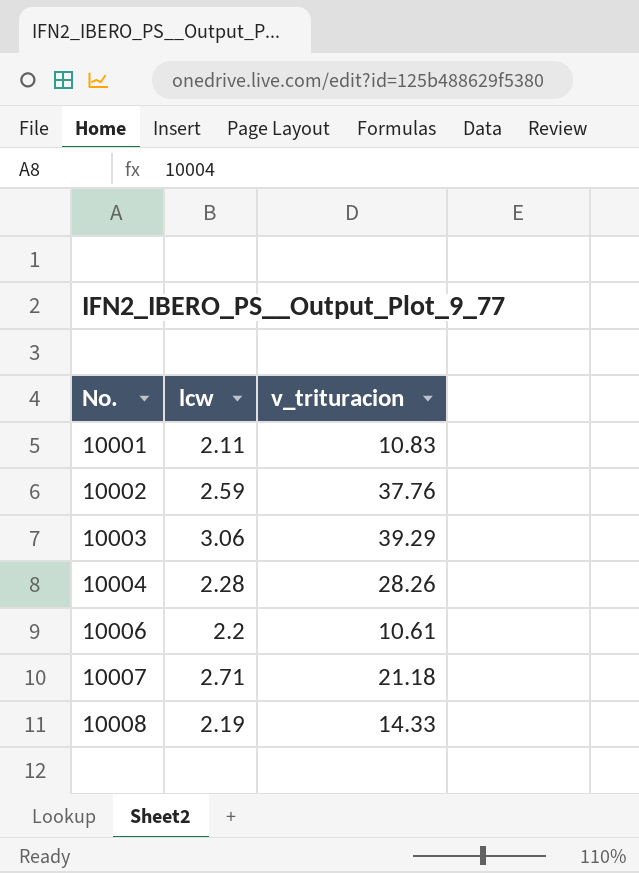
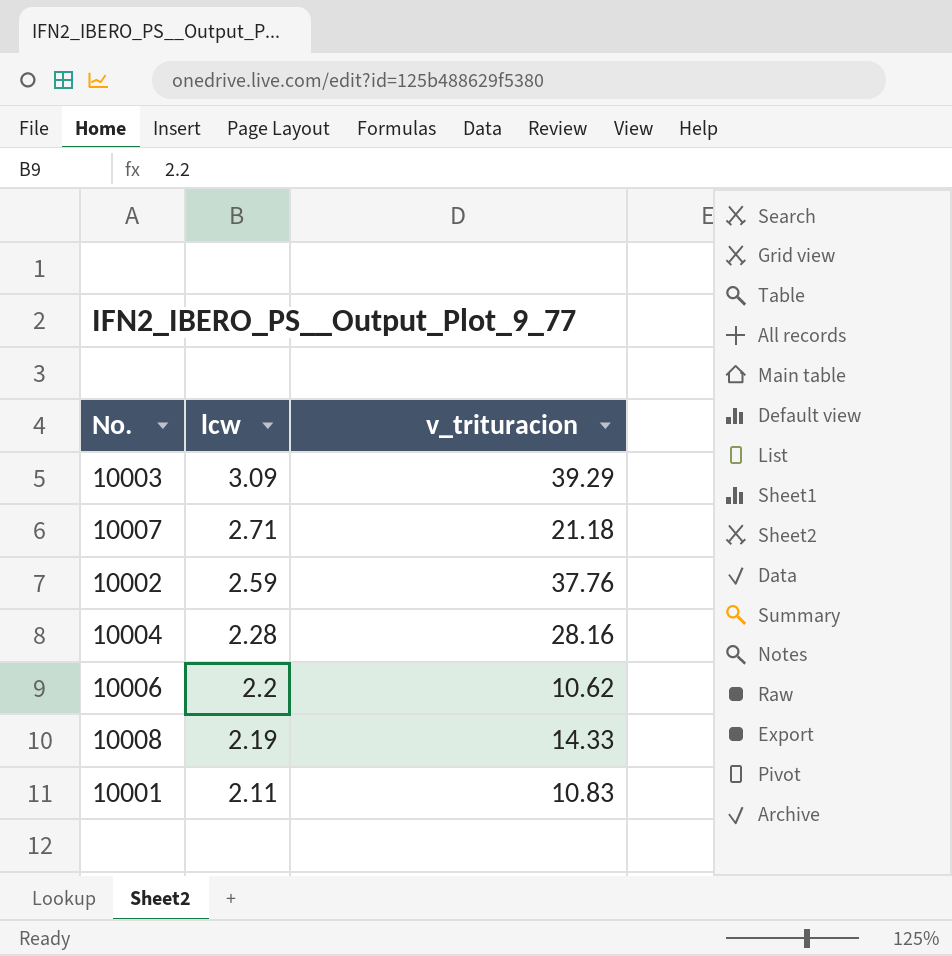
row order: No. ascending -> lcw descending
10003 | lcw: 3.06 -> 3.09
10004 | v_trituracion: 28.26 -> 28.16
10006 | v_trituracion: 10.61 -> 10.62

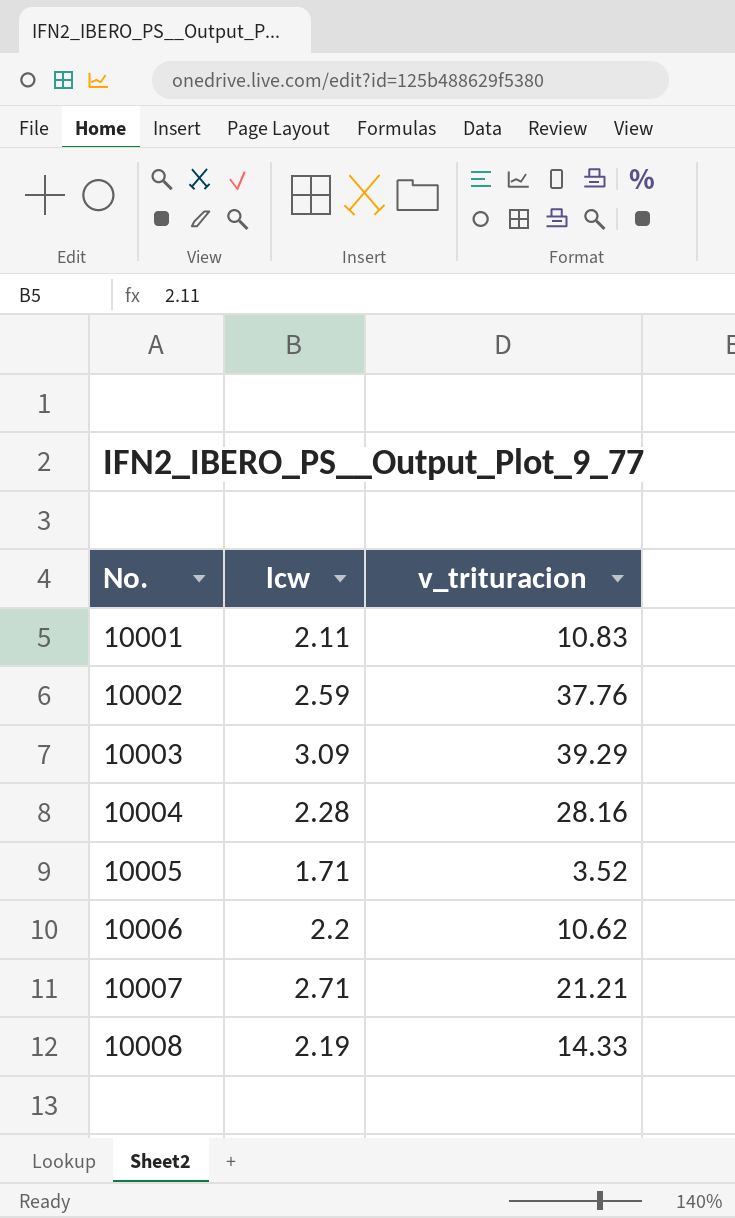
row order: lcw descending -> No. ascending
row 10005: none -> 1.71 | 3.52
10007 | v_trituracion: 21.18 -> 21.21

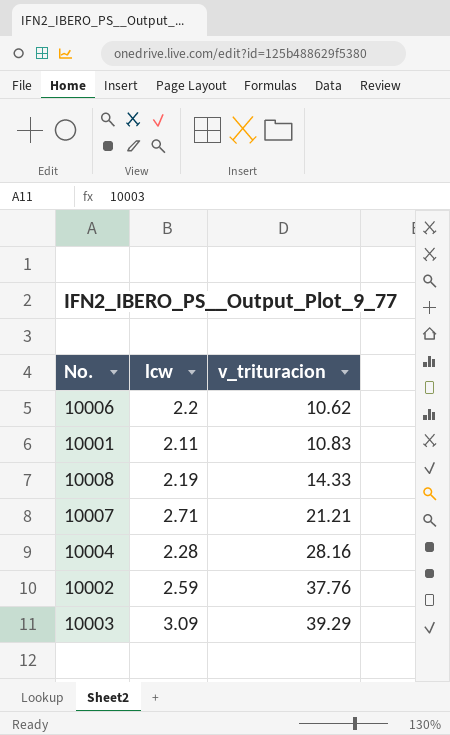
row order: No. ascending -> v_trituracion ascending
row 10005: 1.71 | 3.52 -> none

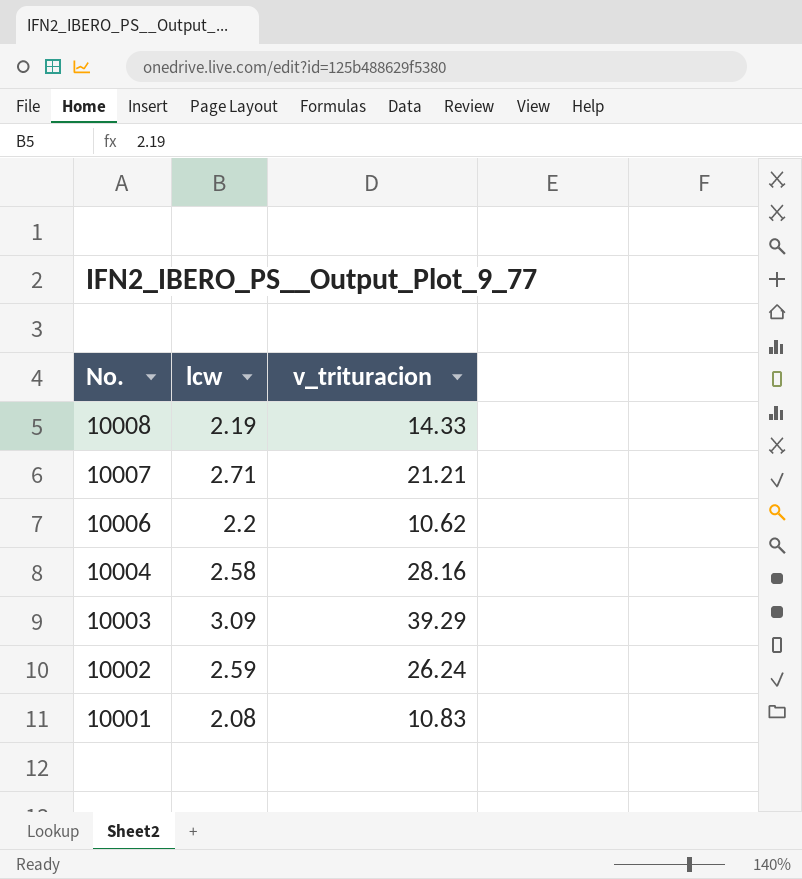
row order: v_trituracion ascending -> No. descending
10004 | lcw: 2.28 -> 2.58
10002 | v_trituracion: 37.76 -> 26.24
10001 | lcw: 2.11 -> 2.08

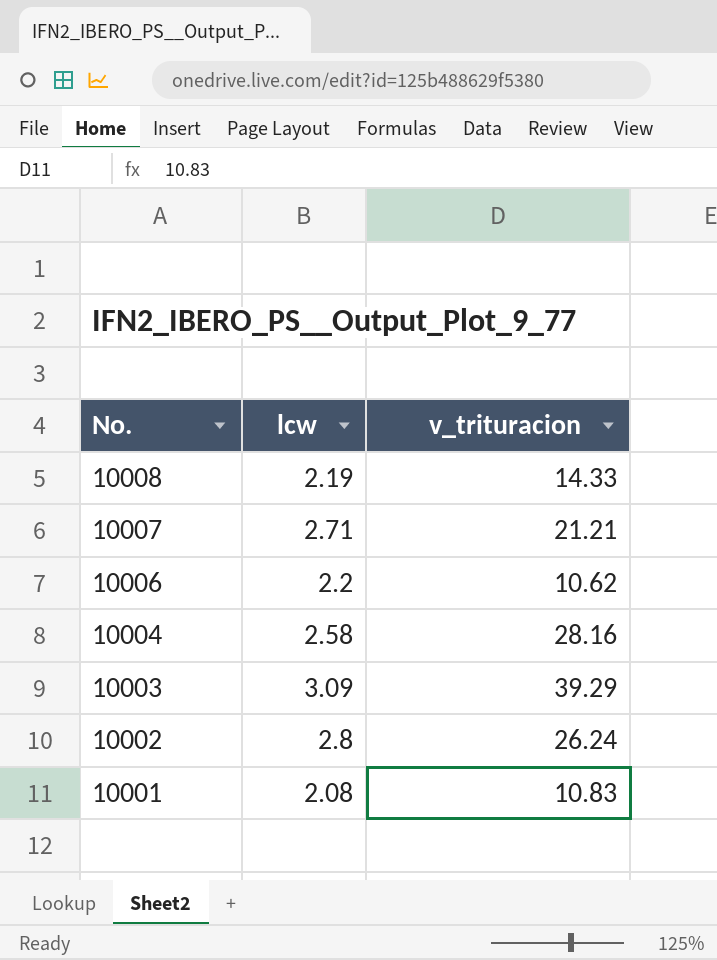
10002 | lcw: 2.59 -> 2.8

